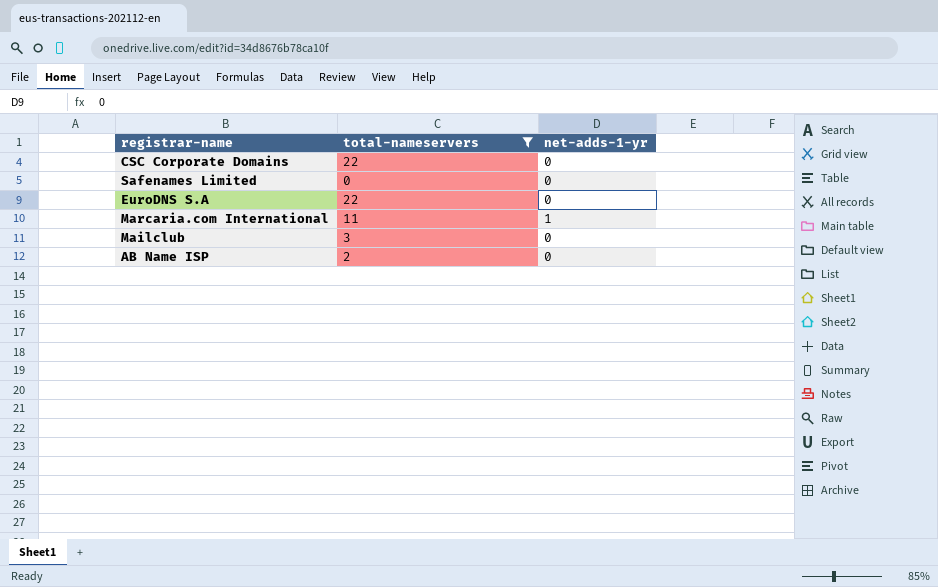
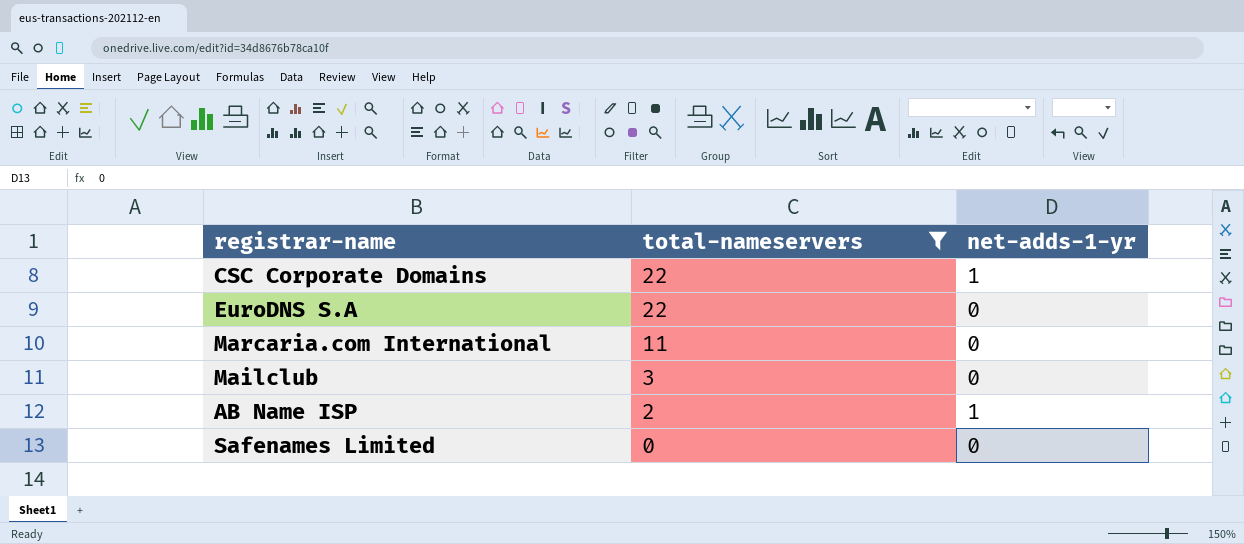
row order: none -> total-nameservers descending
CSC Corporate Domains | net-adds-1-yr: 0 -> 1
Marcaria.com International | net-adds-1-yr: 1 -> 0
AB Name ISP | net-adds-1-yr: 0 -> 1

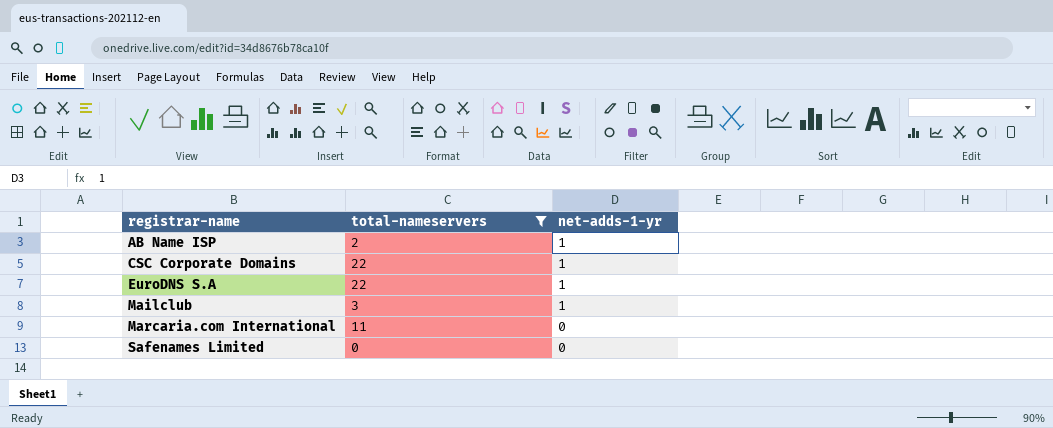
row order: total-nameservers descending -> registrar-name ascending
EuroDNS S.A | net-adds-1-yr: 0 -> 1
Mailclub | net-adds-1-yr: 0 -> 1

